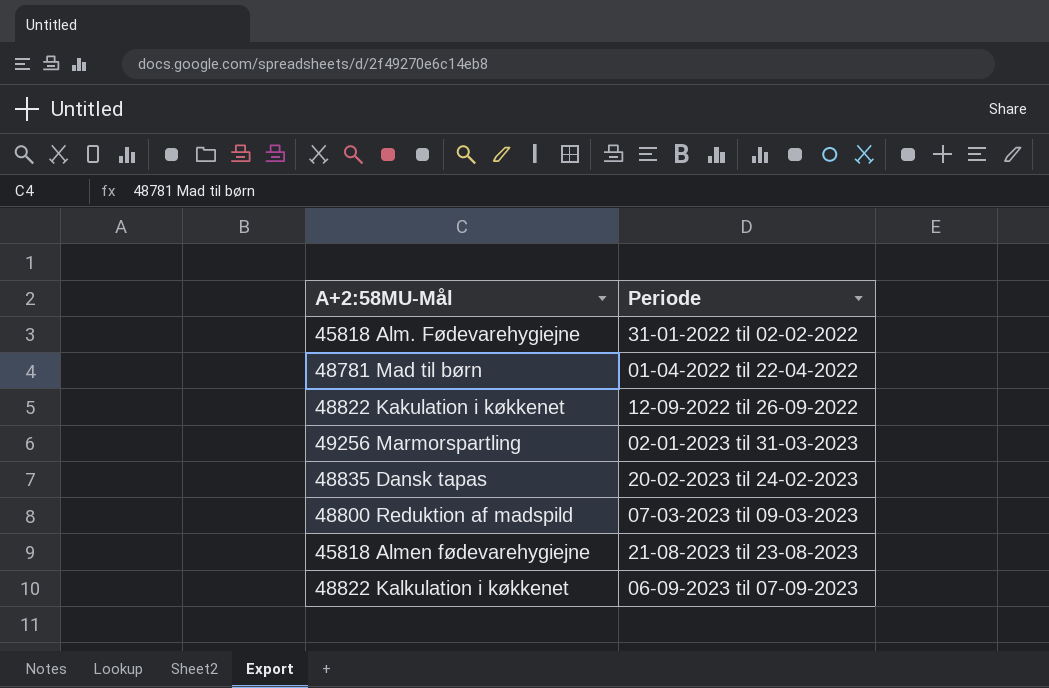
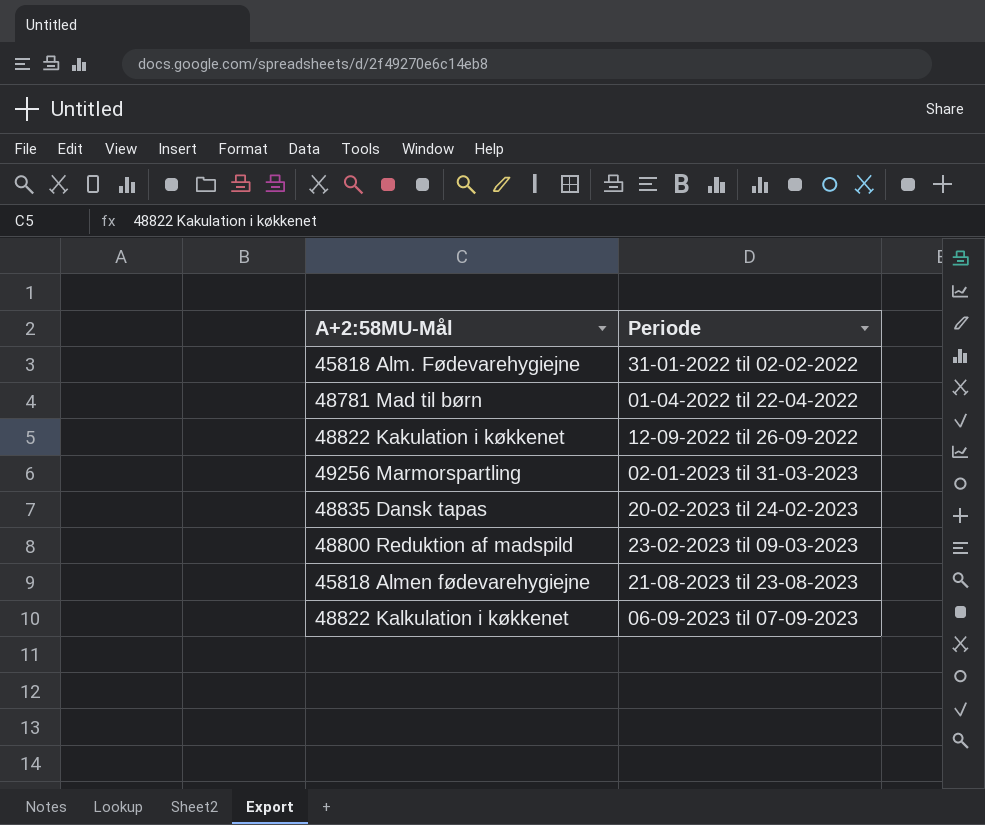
48800 Reduktion af madspild | Periode: 07-03-2023 til 09-03-2023 -> 23-02-2023 til 09-03-2023

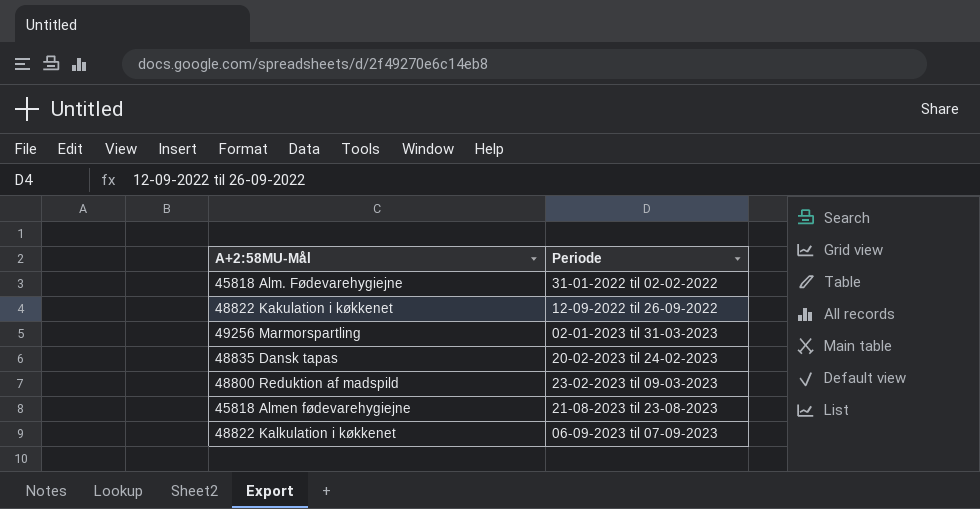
row 48781 Mad til børn: 01-04-2022 til 22-04-2022 -> none

